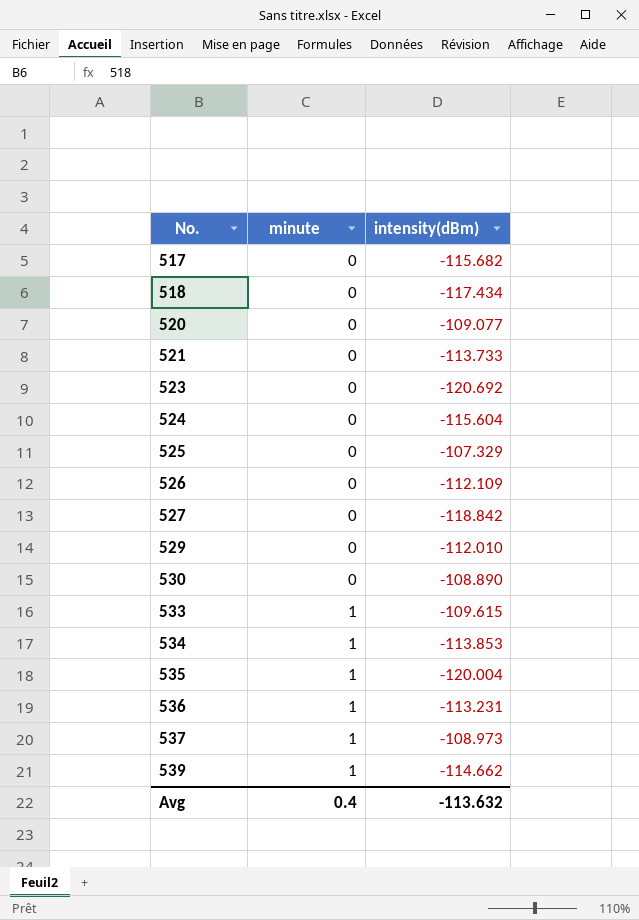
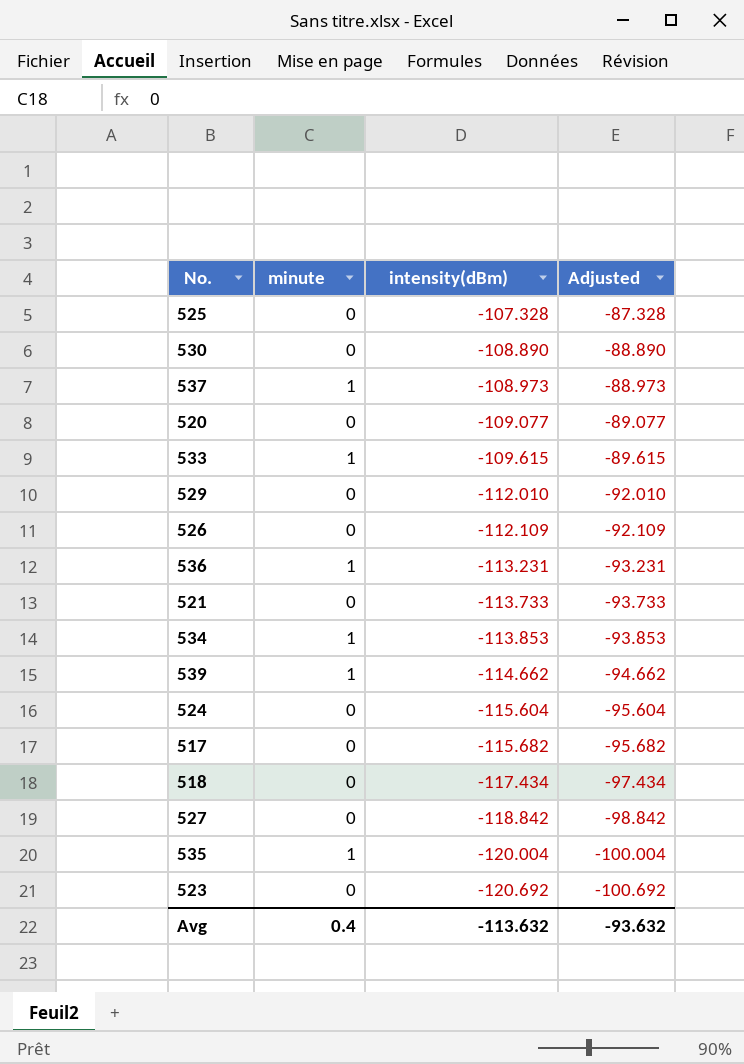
row order: No. ascending -> intensity(dBm) descending
column Adjusted | formula: none -> [intensity(dBm)] + 20
525 | intensity(dBm): -107.329 -> -107.328

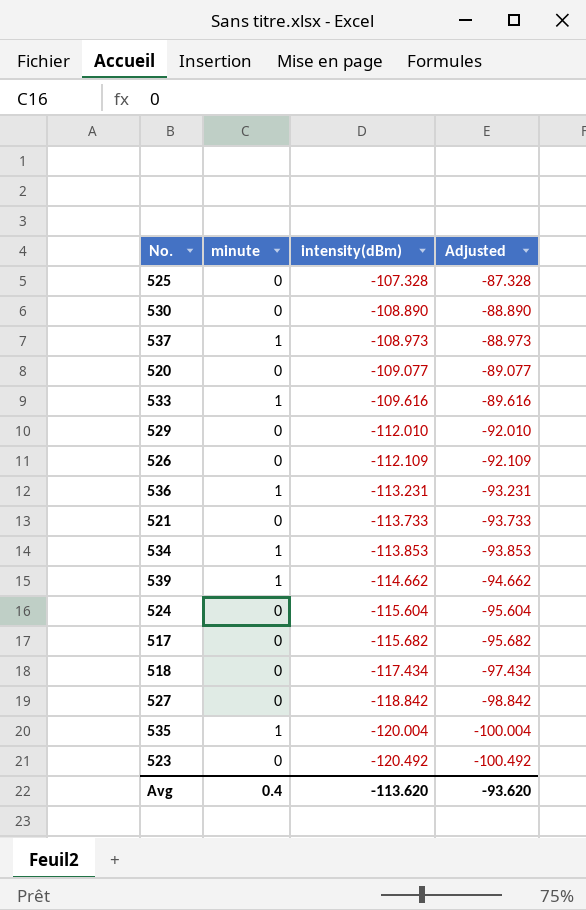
533 | intensity(dBm): -109.615 -> -109.616
533 | Adjusted: -89.615 -> -89.616
523 | intensity(dBm): -120.692 -> -120.492
523 | Adjusted: -100.692 -> -100.492
Avg | intensity(dBm): -113.632 -> -113.620
Avg | Adjusted: -93.632 -> -93.620

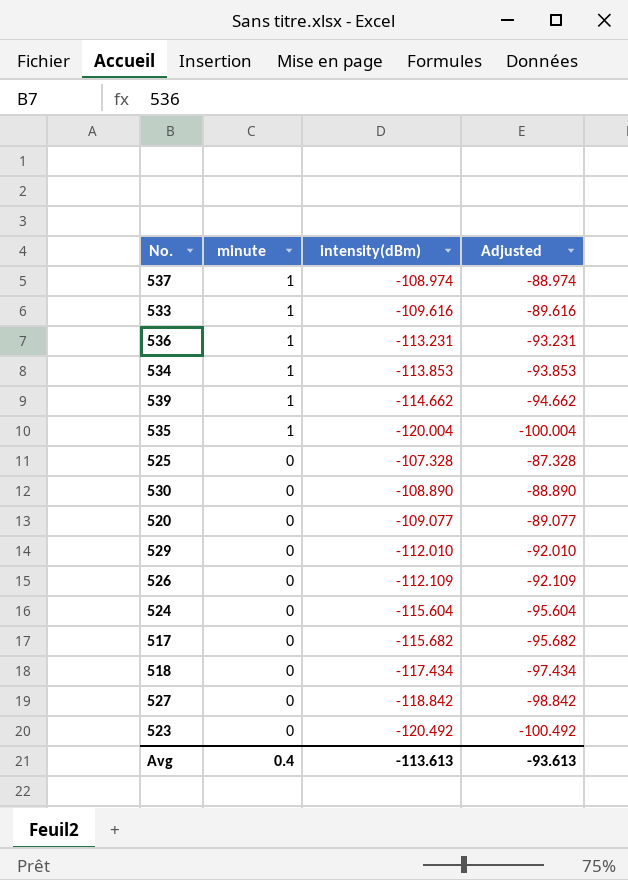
row order: intensity(dBm) descending -> minute descending
row 521: 0 | -113.733 | -93.733 -> none
537 | intensity(dBm): -108.973 -> -108.974
537 | Adjusted: -88.973 -> -88.974
Avg | intensity(dBm): -113.620 -> -113.613
Avg | Adjusted: -93.620 -> -93.613

